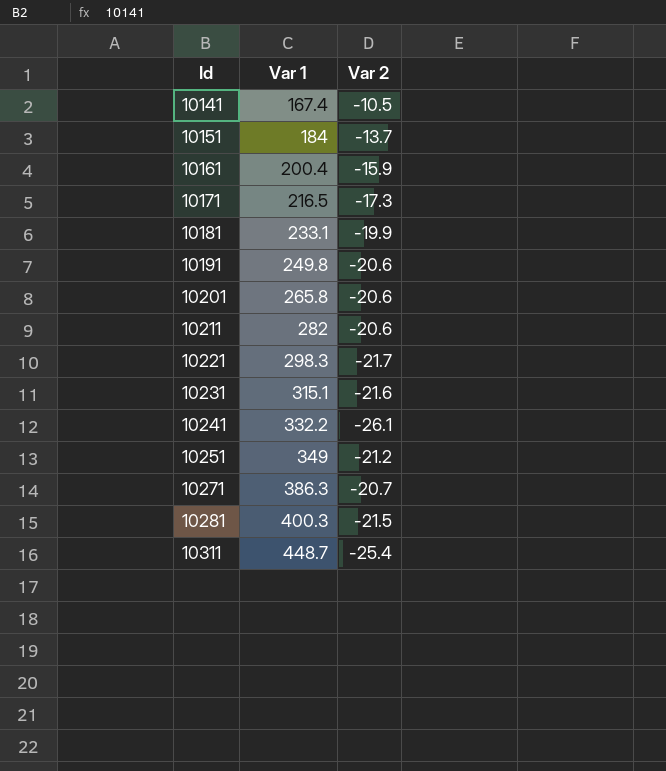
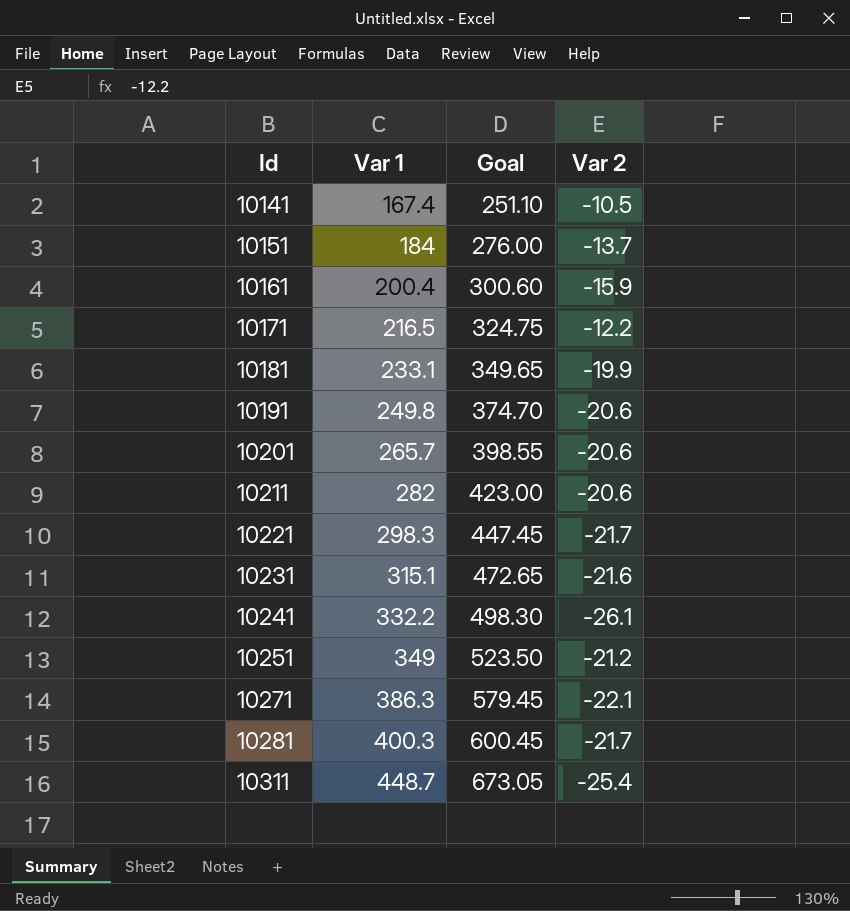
column Goal | formula: none -> [Var 1] * 1.5
10171 | Var 2: -17.3 -> -12.2
10201 | Var 1: 265.8 -> 265.7
10271 | Var 2: -20.7 -> -22.1
10281 | Var 2: -21.5 -> -21.7

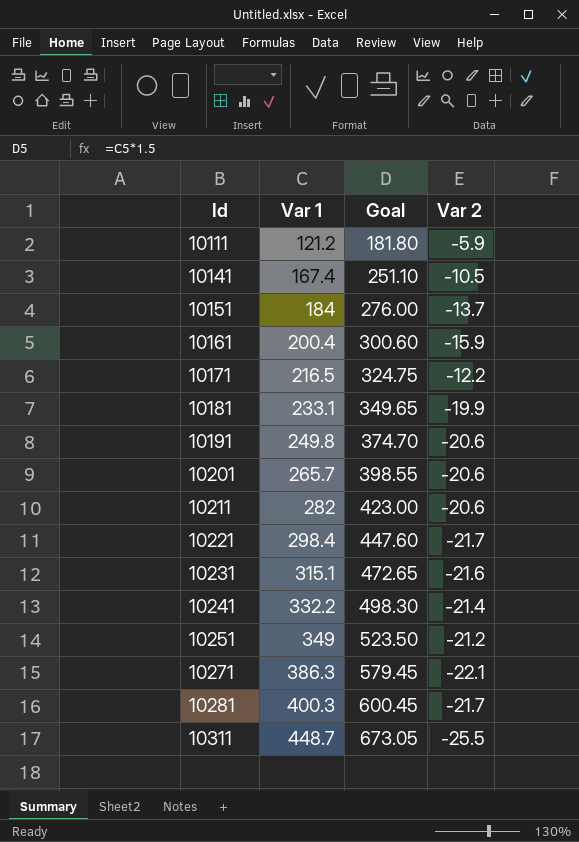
row 10111: none -> 121.2 | 181.80 | -5.9
10221 | Var 1: 298.3 -> 298.4
10221 | Goal: 447.45 -> 447.60
10241 | Var 2: -26.1 -> -21.4
10311 | Var 2: -25.4 -> -25.5

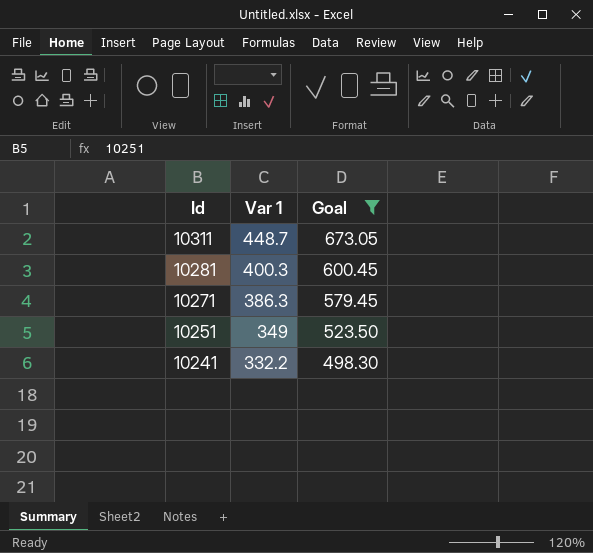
filter: none -> Goal >= 498.30
row order: Id ascending -> Id descending
column Var 2 | position: 4 -> none

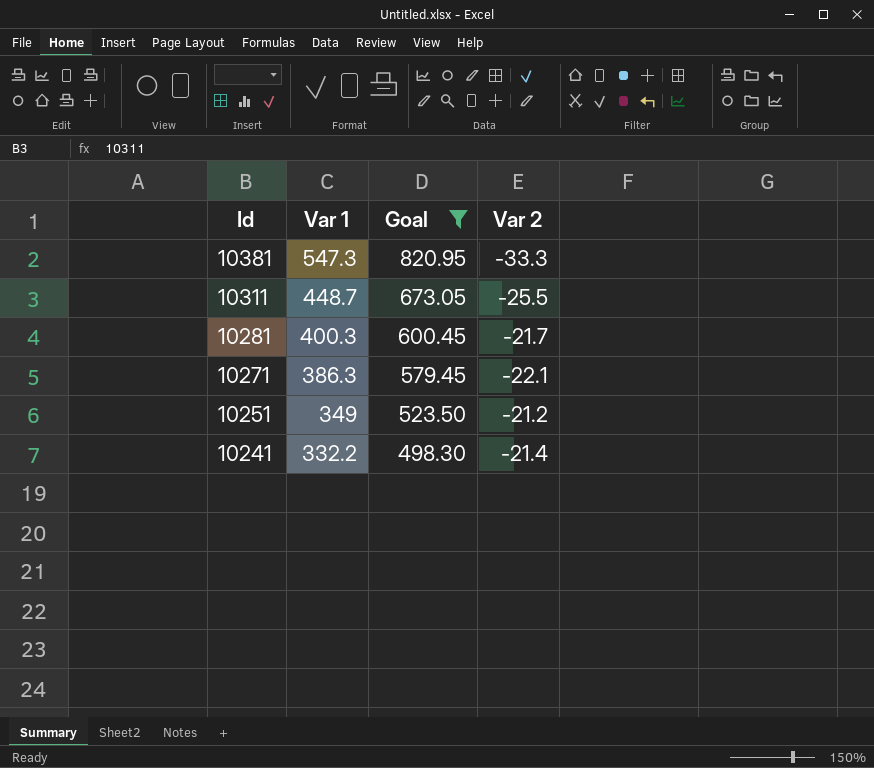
column Var 2 | position: none -> 4
row 10381: none -> 547.3 | 820.95 | -33.3

